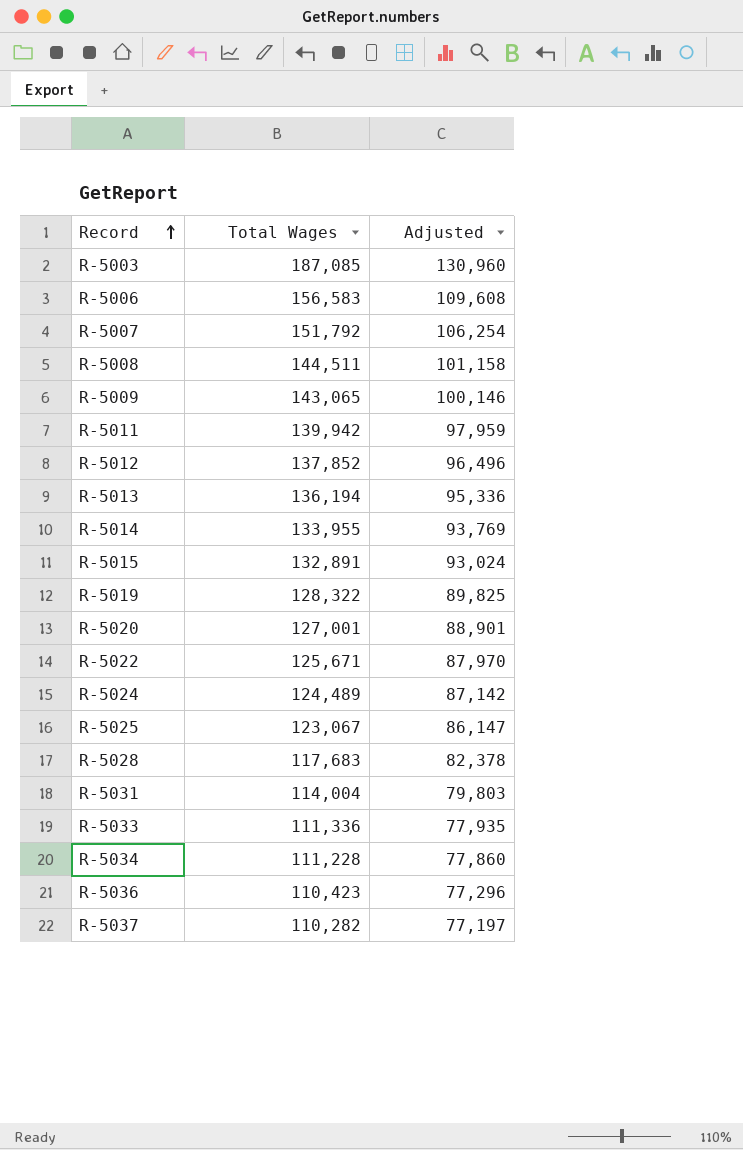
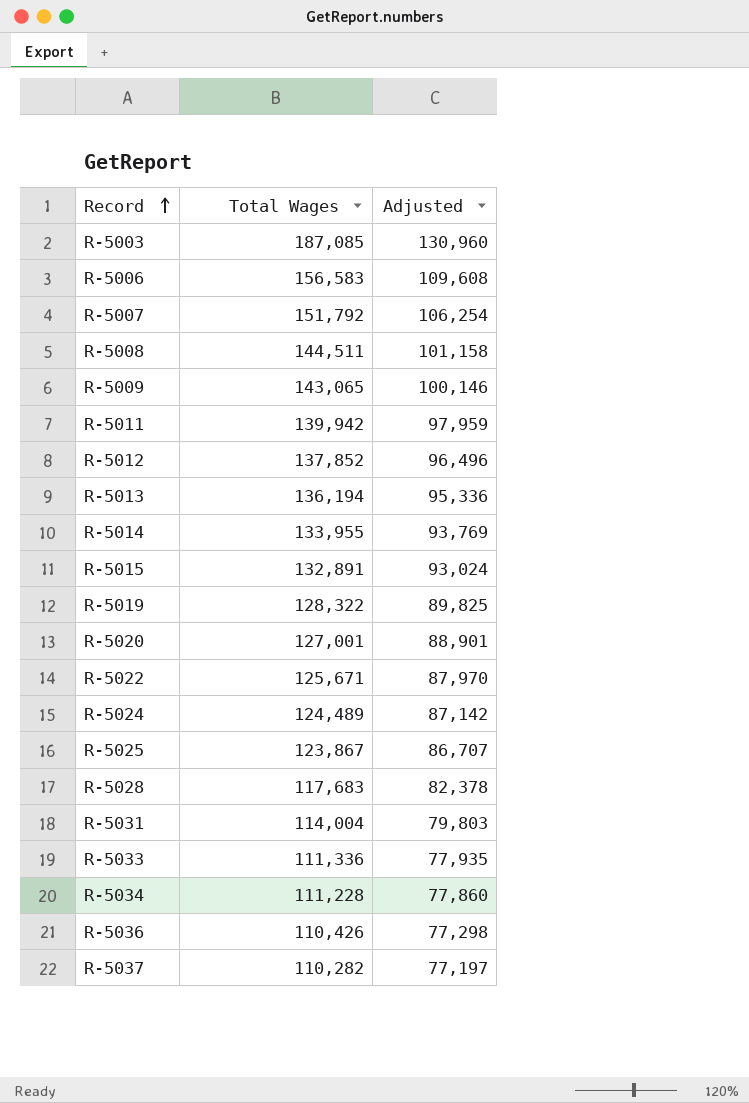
R-5025 | Total Wages: 123,067 -> 123,867
R-5025 | Adjusted: 86,147 -> 86,707
R-5036 | Total Wages: 110,423 -> 110,426
R-5036 | Adjusted: 77,296 -> 77,298

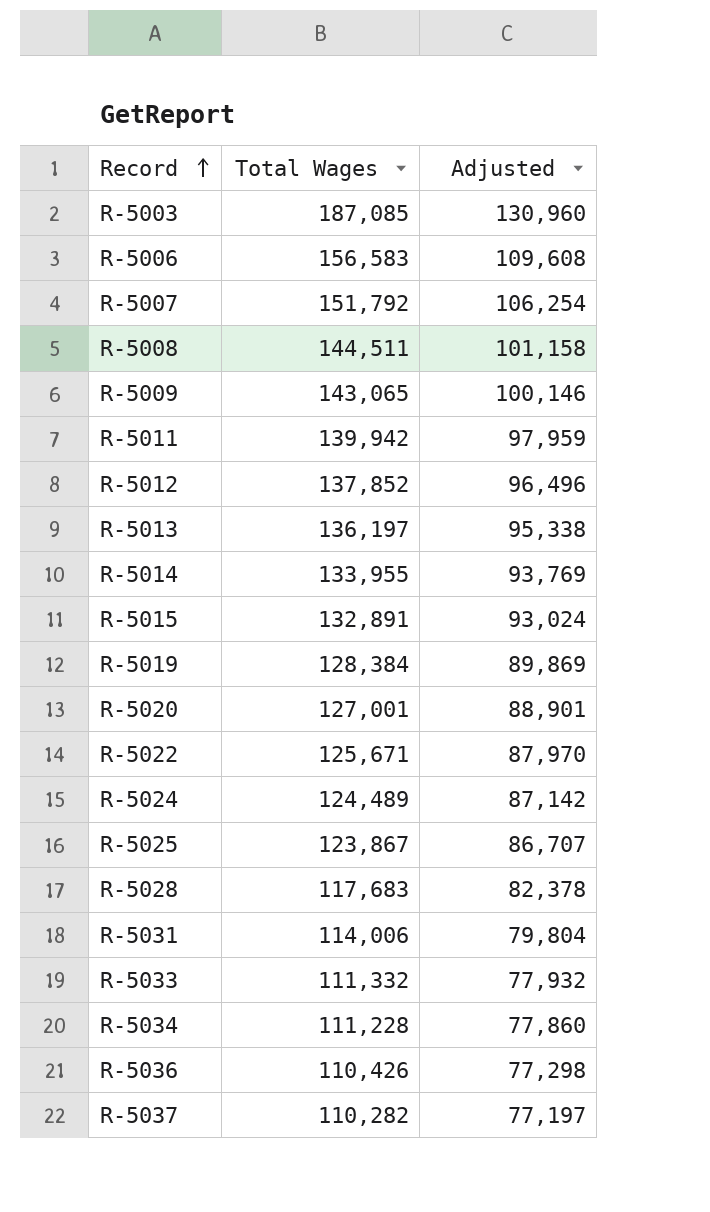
R-5013 | Total Wages: 136,194 -> 136,197
R-5013 | Adjusted: 95,336 -> 95,338
R-5019 | Total Wages: 128,322 -> 128,384
R-5019 | Adjusted: 89,825 -> 89,869
R-5031 | Total Wages: 114,004 -> 114,006
R-5031 | Adjusted: 79,803 -> 79,804
R-5033 | Total Wages: 111,336 -> 111,332
R-5033 | Adjusted: 77,935 -> 77,932

